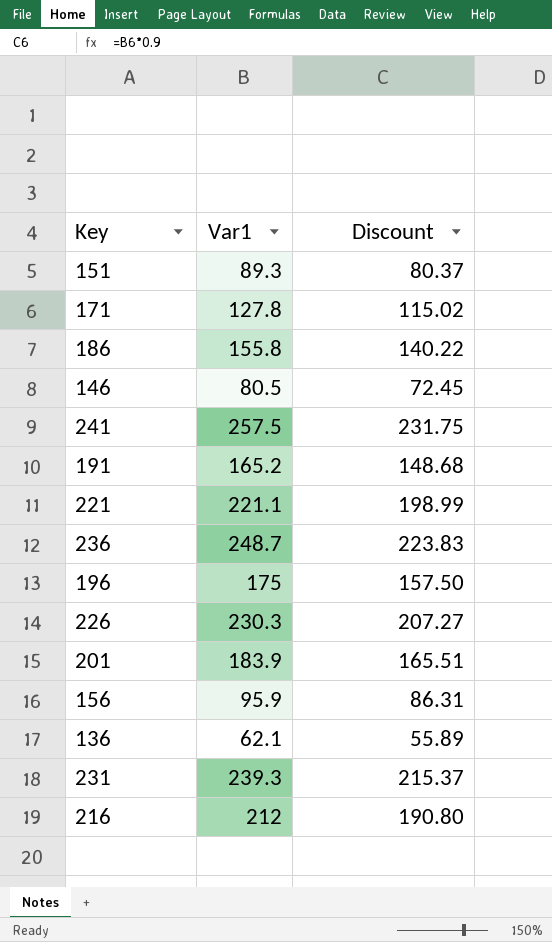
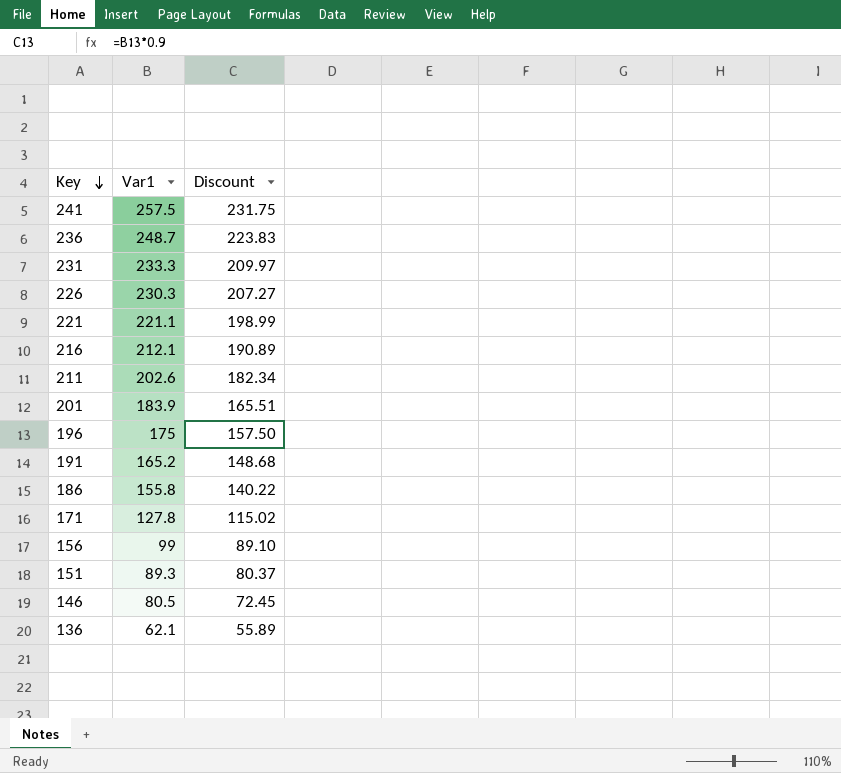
row order: none -> Key descending
231 | Var1: 239.3 -> 233.3
231 | Discount: 215.37 -> 209.97
216 | Var1: 212 -> 212.1
216 | Discount: 190.80 -> 190.89
row 211: none -> 202.6 | 182.34
156 | Var1: 95.9 -> 99
156 | Discount: 86.31 -> 89.10

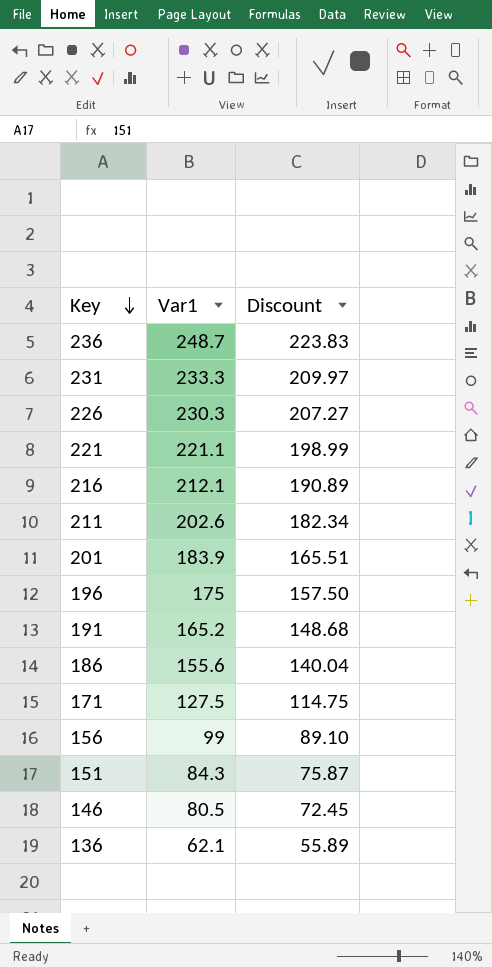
row 241: 257.5 | 231.75 -> none
186 | Var1: 155.8 -> 155.6
186 | Discount: 140.22 -> 140.04
171 | Var1: 127.8 -> 127.5
171 | Discount: 115.02 -> 114.75
151 | Var1: 89.3 -> 84.3
151 | Discount: 80.37 -> 75.87

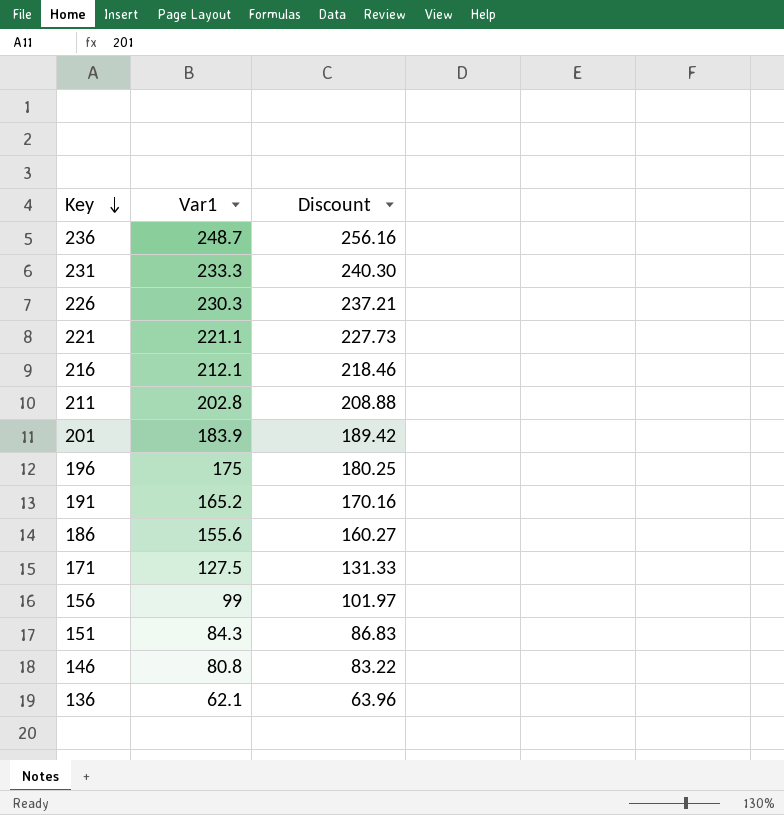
column Discount | formula: [Var1] * 0.9 -> [Var1] * 1.03
211 | Var1: 202.6 -> 202.8
146 | Var1: 80.5 -> 80.8

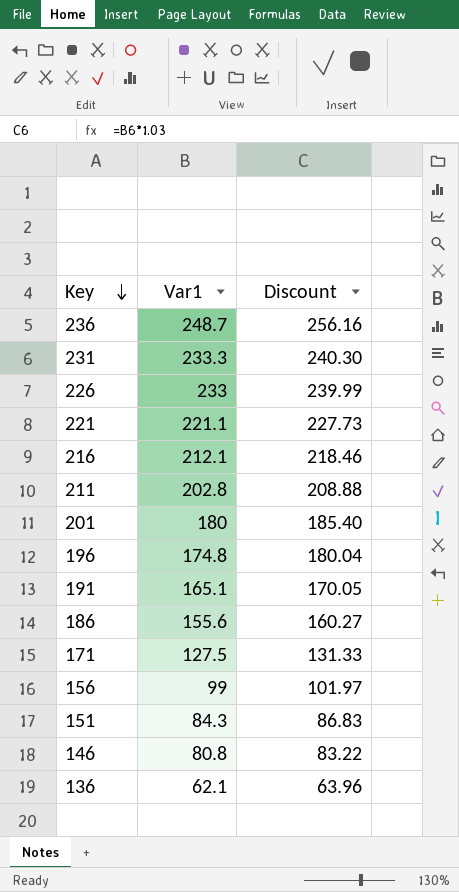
226 | Var1: 230.3 -> 233
226 | Discount: 237.21 -> 239.99
201 | Var1: 183.9 -> 180
201 | Discount: 189.42 -> 185.40
196 | Var1: 175 -> 174.8
196 | Discount: 180.25 -> 180.04
191 | Var1: 165.2 -> 165.1
191 | Discount: 170.16 -> 170.05

